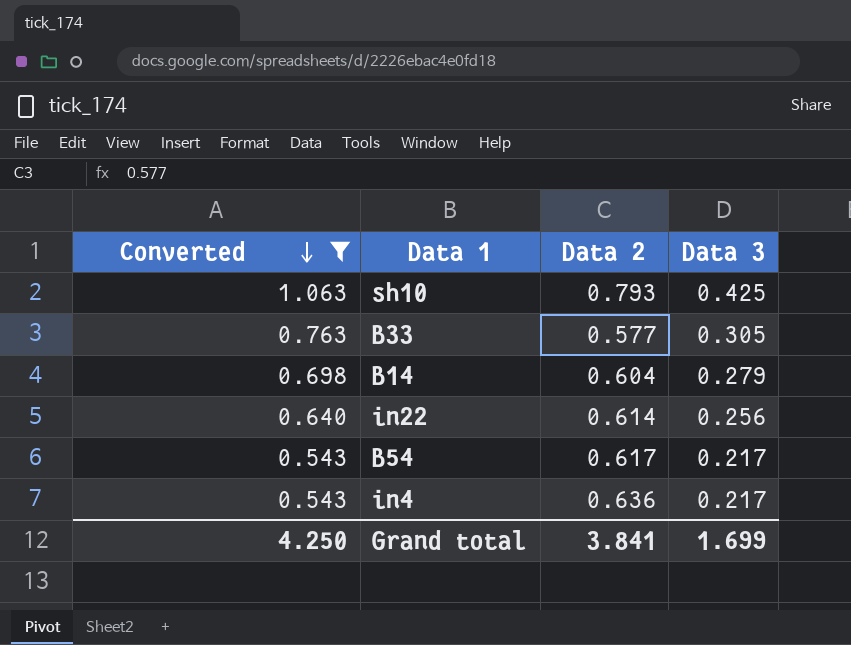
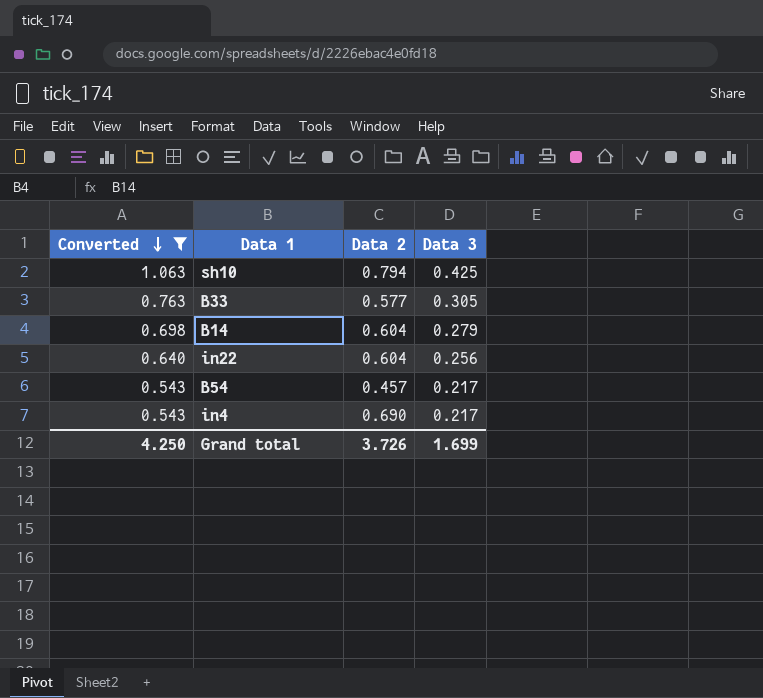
sh10 | Data 2: 0.793 -> 0.794
in22 | Data 2: 0.614 -> 0.604
B54 | Data 2: 0.617 -> 0.457
in4 | Data 2: 0.636 -> 0.690
Grand total | Data 2: 3.841 -> 3.726

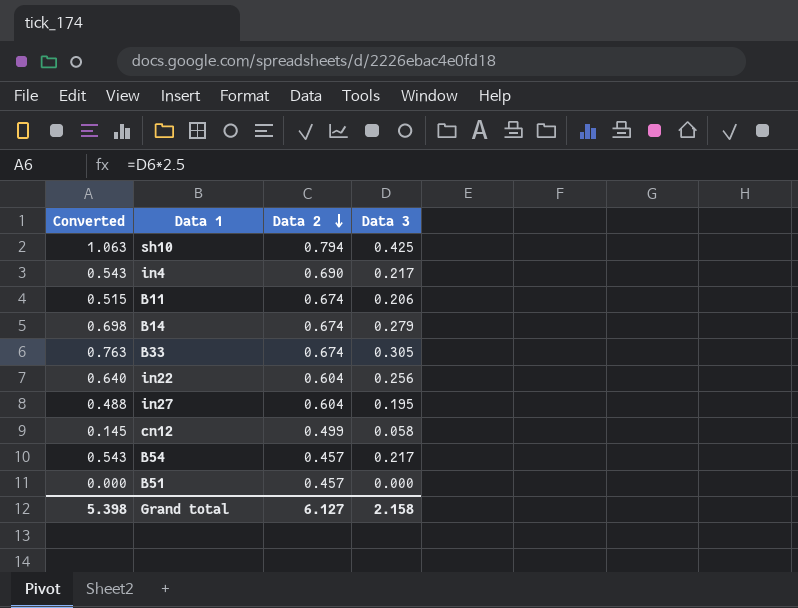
filter: Converted >= 0.543 -> none
row order: Converted descending -> Data 2 descending
B14 | Data 2: 0.604 -> 0.674
B33 | Data 2: 0.577 -> 0.674
Grand total | Converted: 4.250 -> 5.398
Grand total | Data 2: 3.726 -> 6.127
Grand total | Data 3: 1.699 -> 2.158

